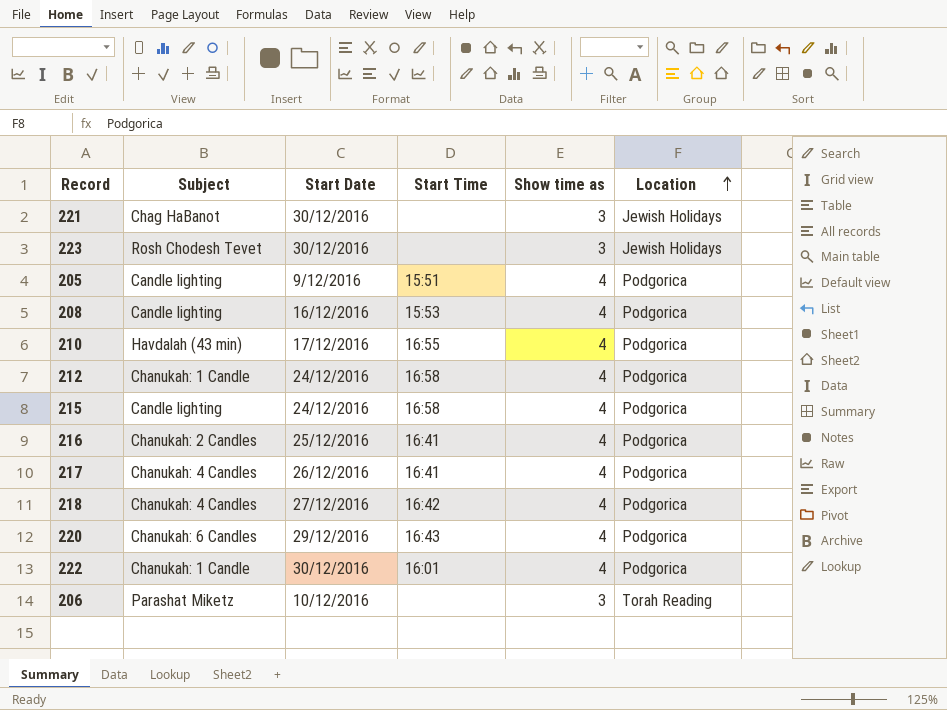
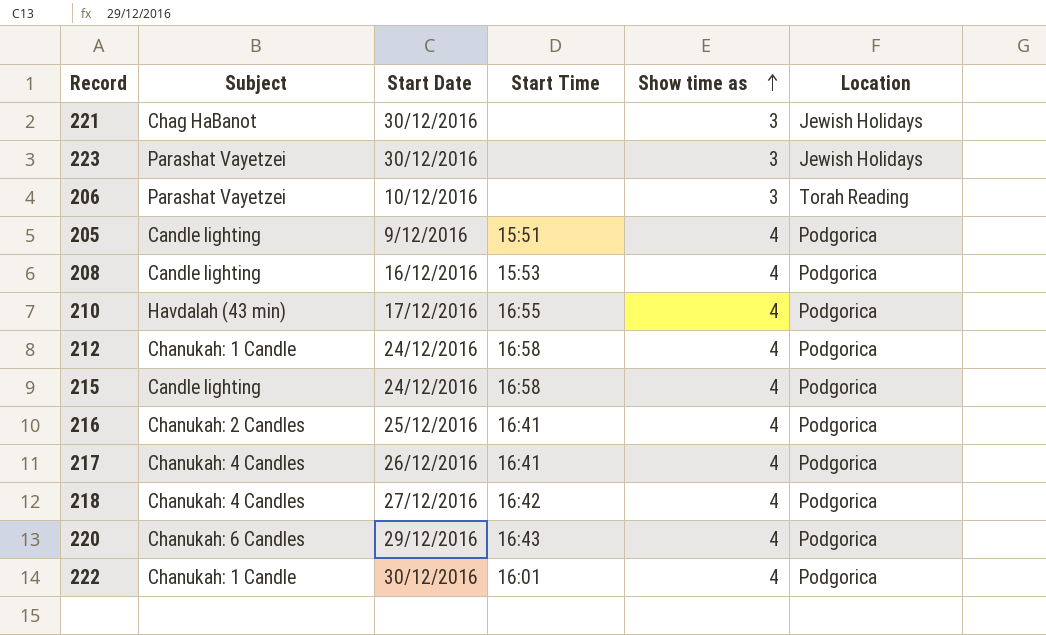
row order: Location ascending -> Show time as ascending
223 | Subject: Rosh Chodesh Tevet -> Parashat Vayetzei
206 | Subject: Parashat Miketz -> Parashat Vayetzei

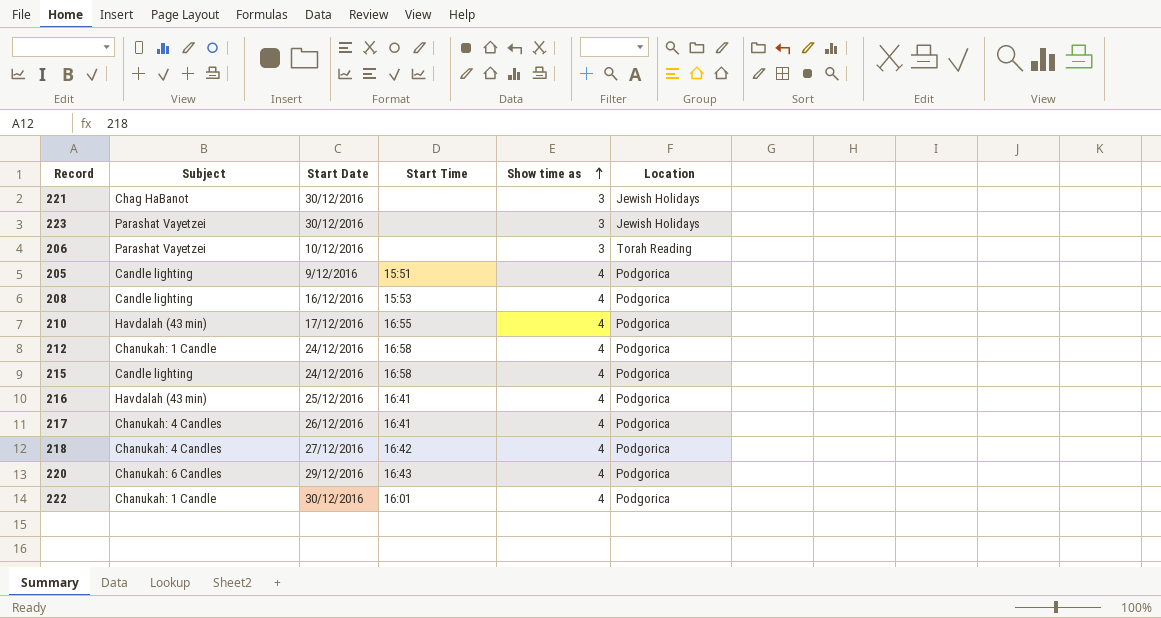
216 | Subject: Chanukah: 2 Candles -> Havdalah (43 min)

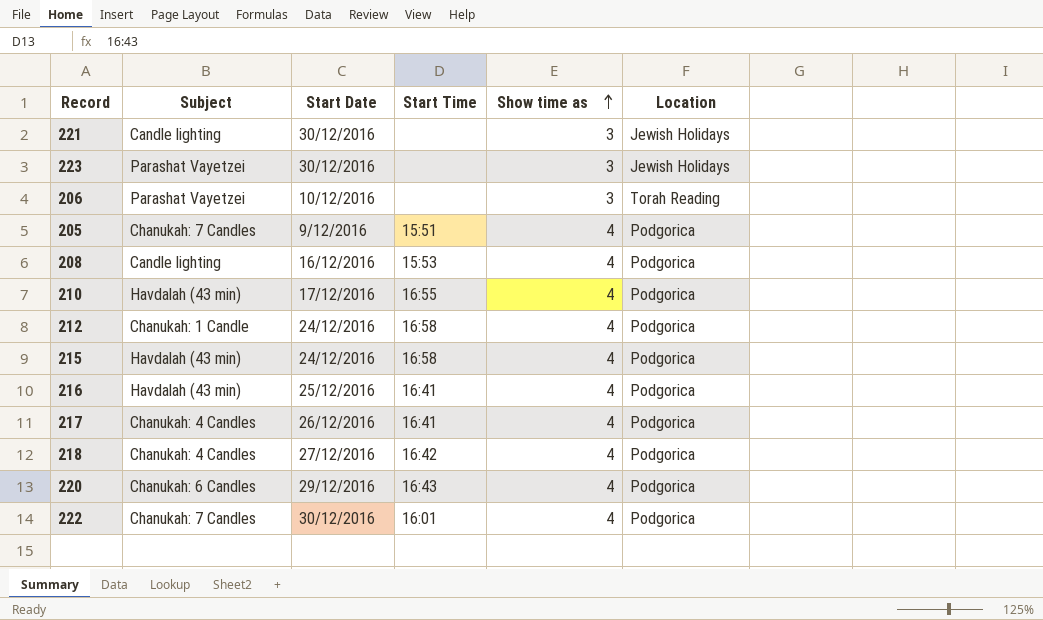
221 | Subject: Chag HaBanot -> Candle lighting
205 | Subject: Candle lighting -> Chanukah: 7 Candles
215 | Subject: Candle lighting -> Havdalah (43 min)
222 | Subject: Chanukah: 1 Candle -> Chanukah: 7 Candles

